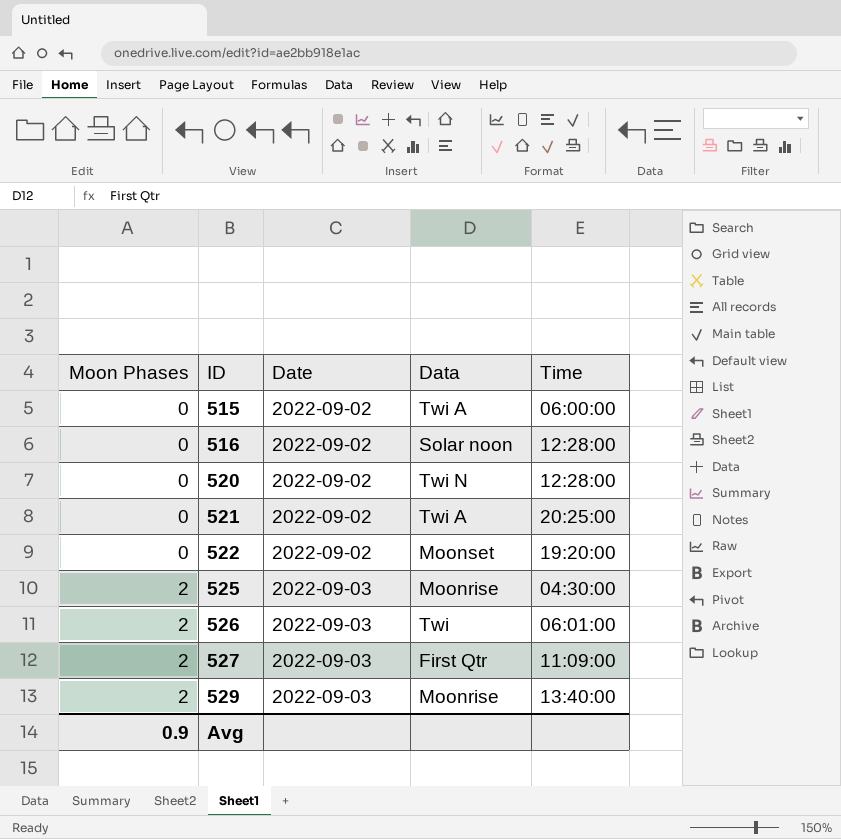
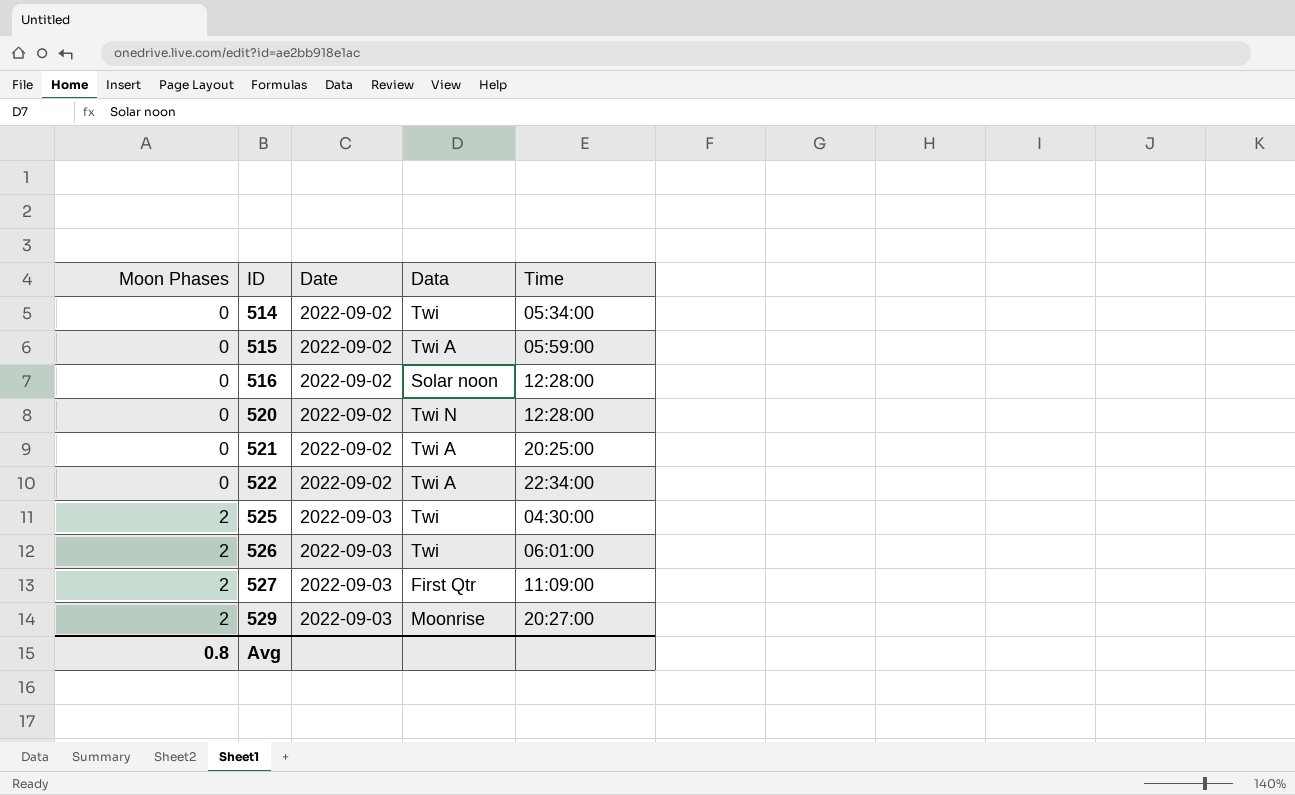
row 514: none -> 0 | 2022-09-02 | Twi | 05:34:00
515 | Time: 06:00:00 -> 05:59:00
522 | Data: Moonset -> Twi A
522 | Time: 19:20:00 -> 22:34:00
525 | Data: Moonrise -> Twi
529 | Time: 13:40:00 -> 20:27:00
Avg | Moon Phases: 0.9 -> 0.8

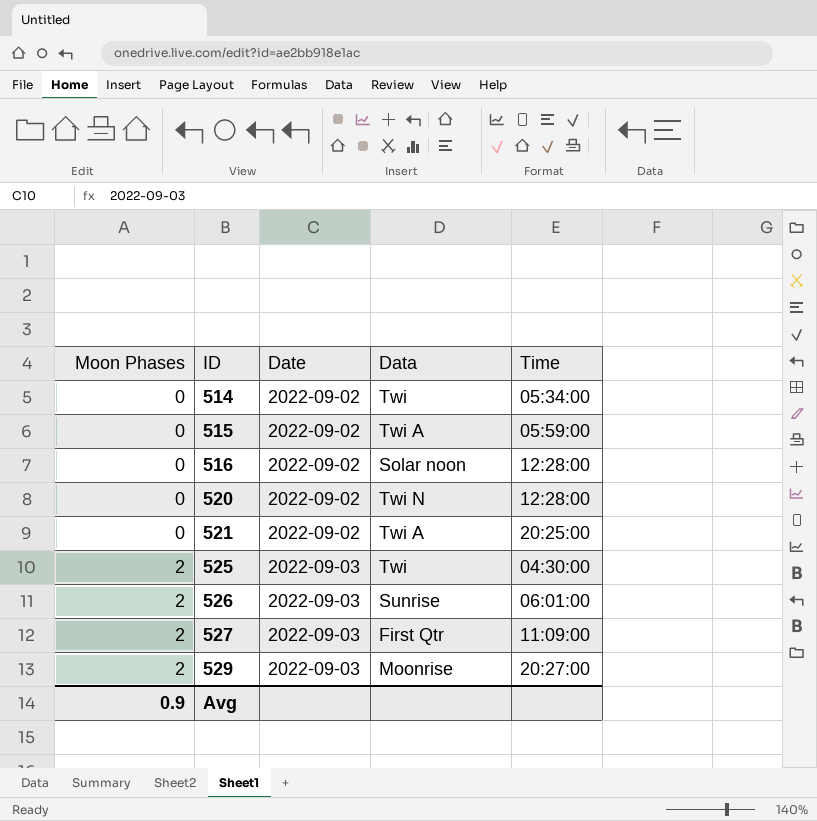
row 522: 0 | 2022-09-02 | Twi A | 22:34:00 -> none
526 | Data: Twi -> Sunrise
Avg | Moon Phases: 0.8 -> 0.9

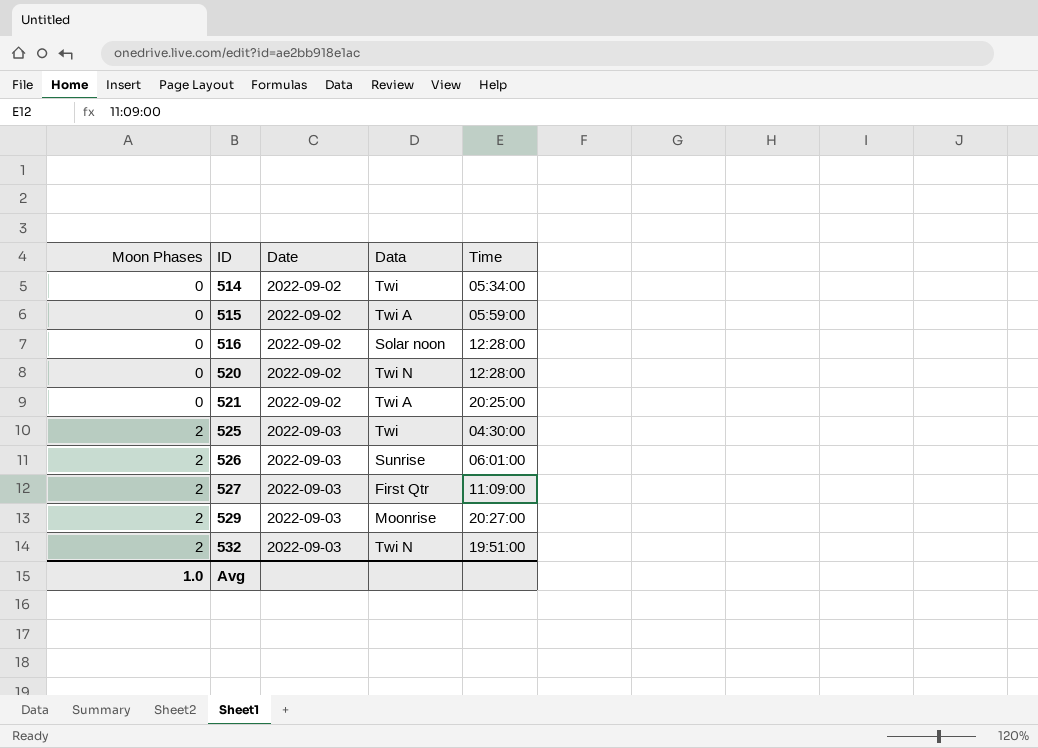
row 532: none -> 2 | 2022-09-03 | Twi N | 19:51:00
Avg | Moon Phases: 0.9 -> 1.0

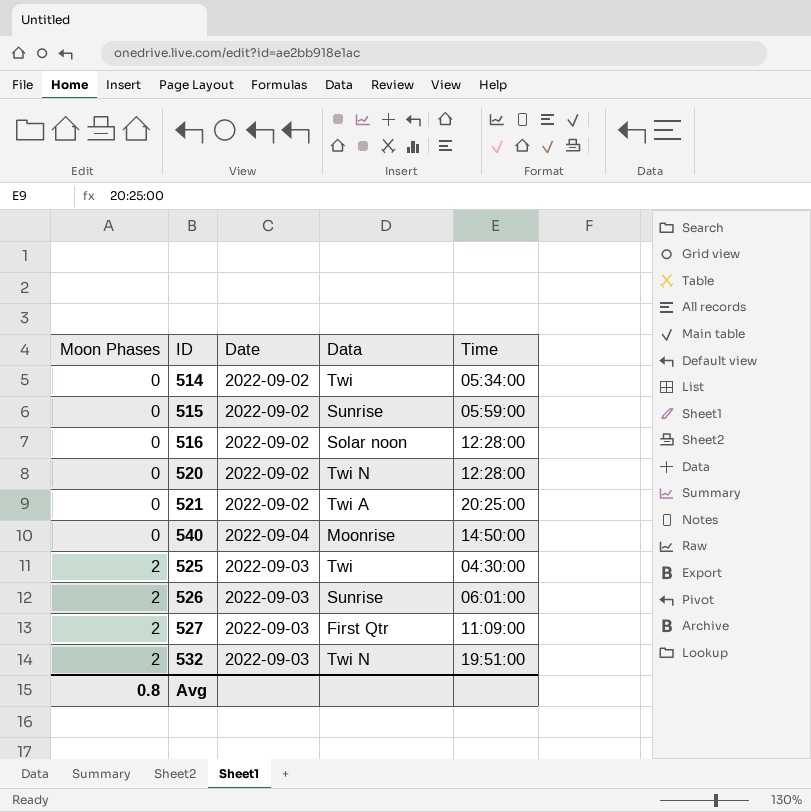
row 529: 2 | 2022-09-03 | Moonrise | 20:27:00 -> none
515 | Data: Twi A -> Sunrise
row 540: none -> 0 | 2022-09-04 | Moonrise | 14:50:00
Avg | Moon Phases: 1.0 -> 0.8

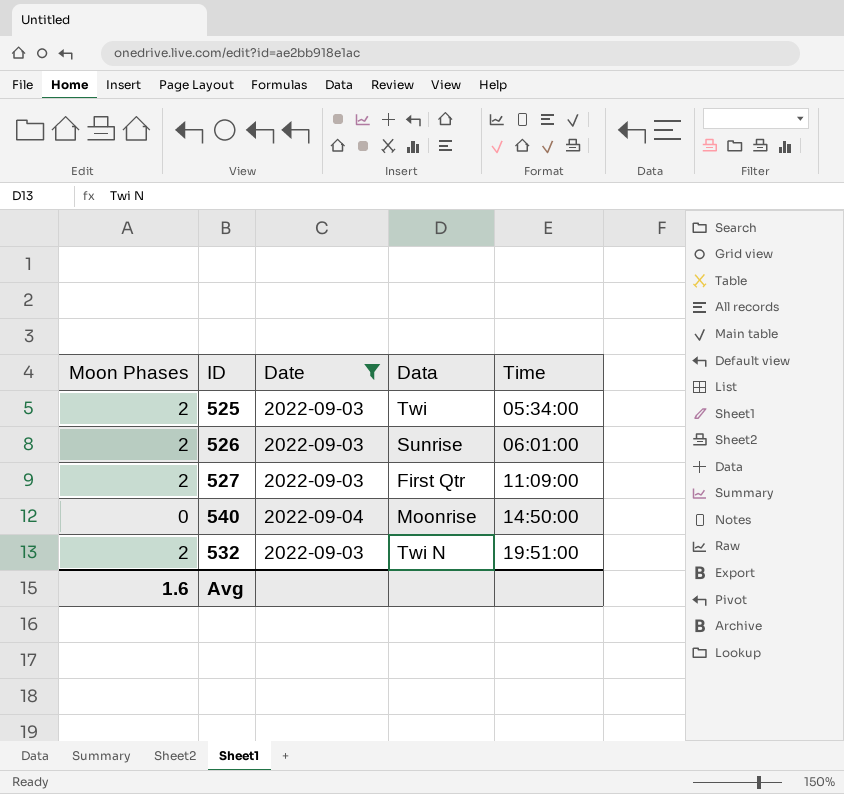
filter: none -> Date != 2022-09-02
row order: Moon Phases ascending -> Time ascending
525 | Time: 04:30:00 -> 05:34:00
Avg | Moon Phases: 0.8 -> 1.6

